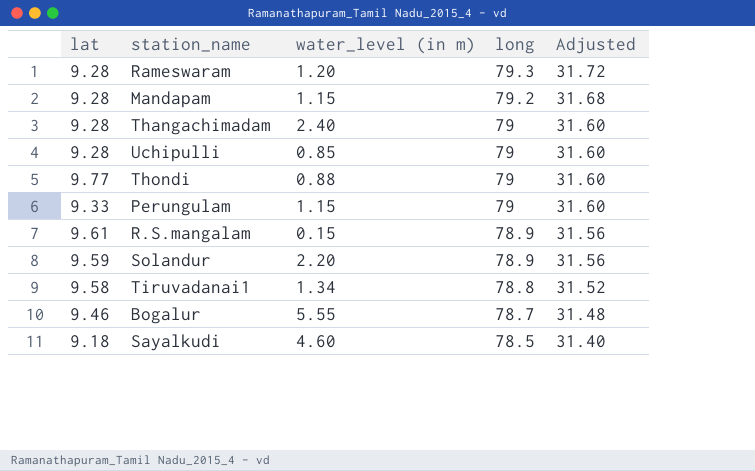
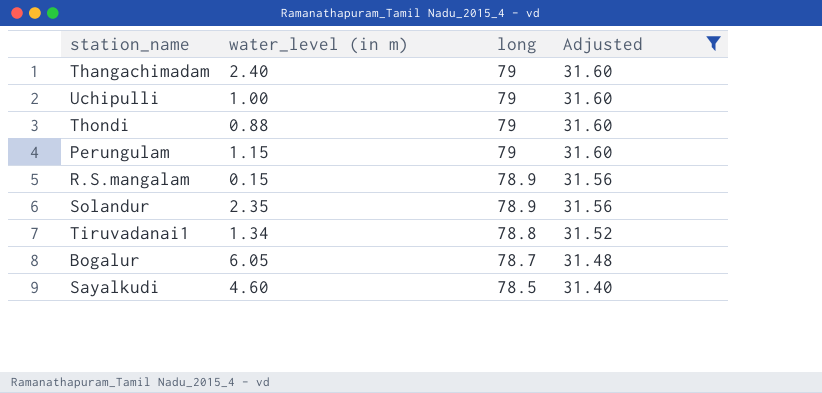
filter: none -> Adjusted <= 31.60
column lat | position: 1 -> none
Uchipulli | water_level (in m): 0.85 -> 1.00
Solandur | water_level (in m): 2.20 -> 2.35
Bogalur | water_level (in m): 5.55 -> 6.05

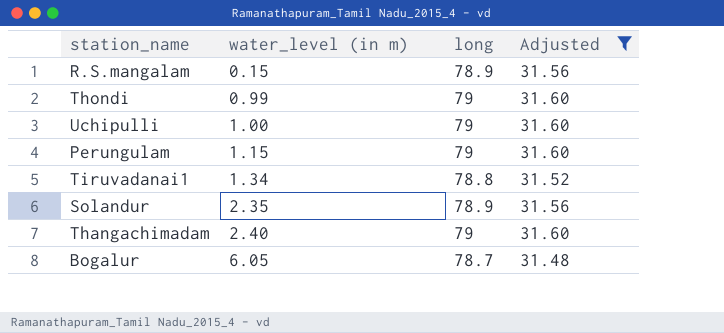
row order: long descending -> water_level (in m) ascending
row Sayalkudi: 4.60 | 78.5 | 31.40 -> none
Thondi | water_level (in m): 0.88 -> 0.99

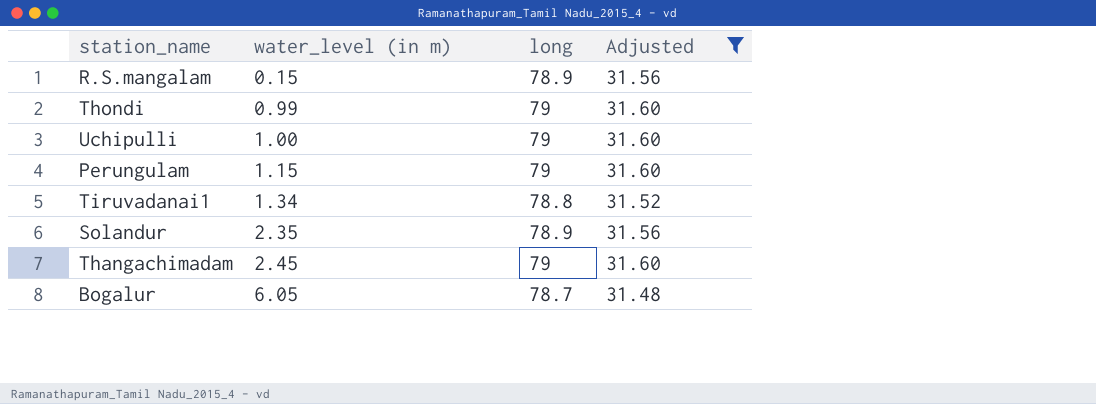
Thangachimadam | water_level (in m): 2.40 -> 2.45

